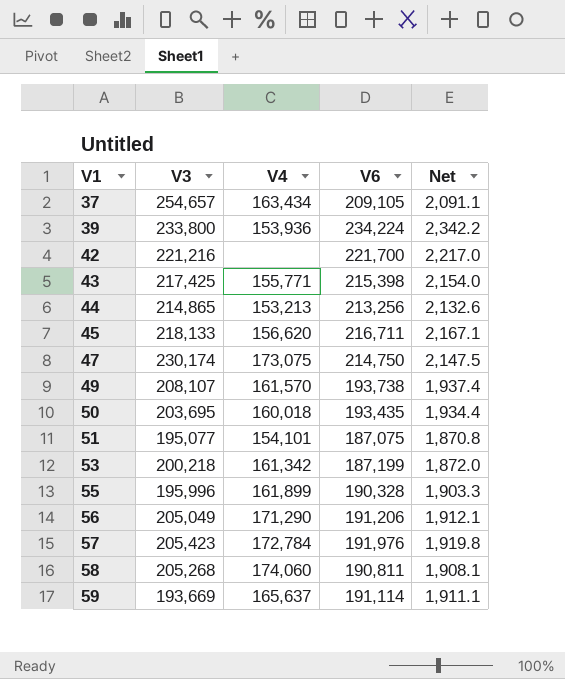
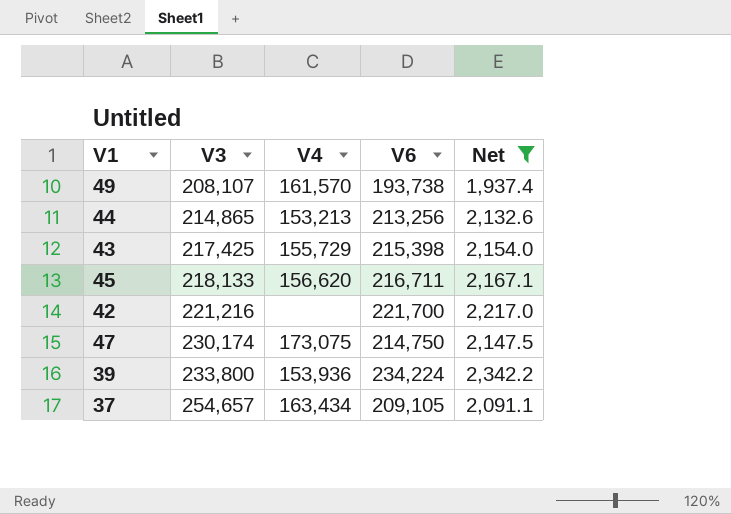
filter: none -> Net >= 1,937.4
row order: V1 ascending -> V3 ascending
43 | V4: 155,771 -> 155,729

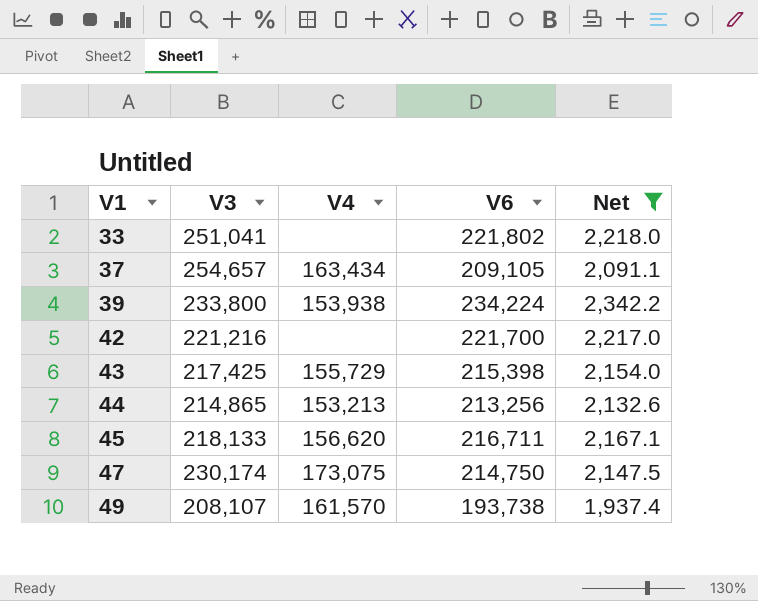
row order: V3 ascending -> V1 ascending
row 33: none -> 251,041 | none | 221,802 | 2,218.0
39 | V4: 153,936 -> 153,938

